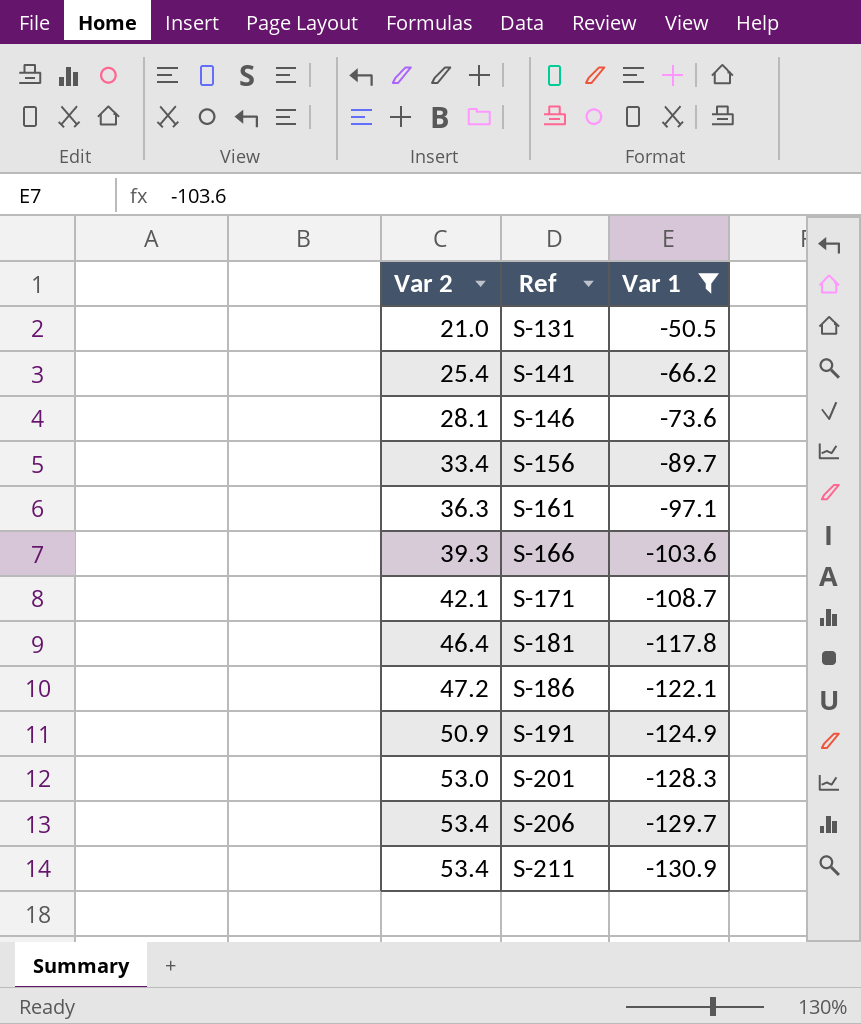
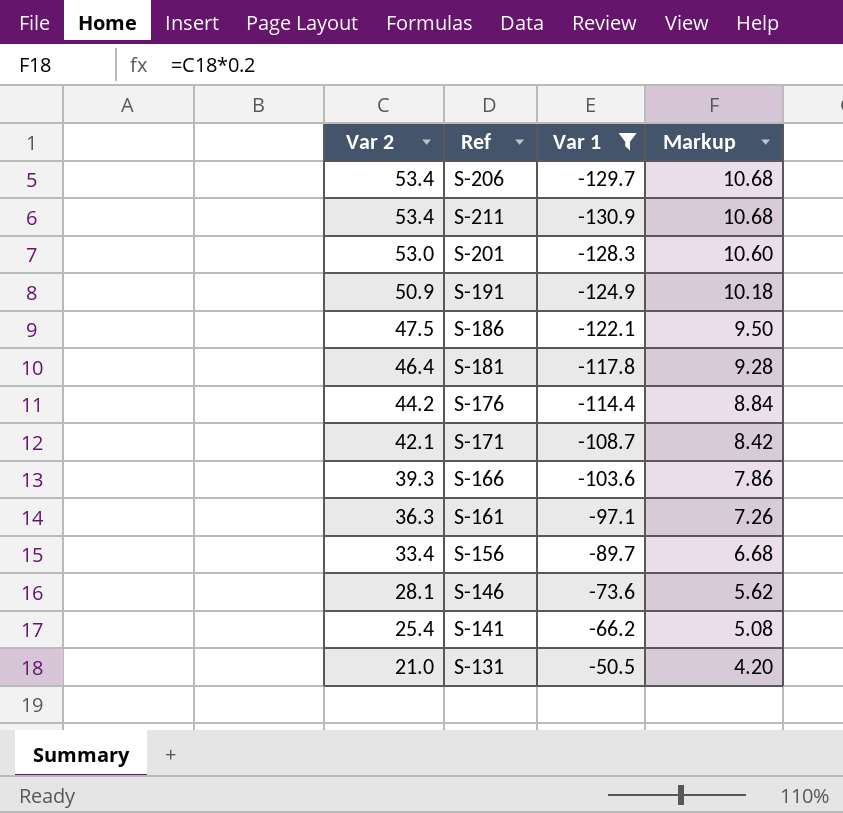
row order: Var 2 ascending -> Var 2 descending
column Markup | formula: none -> [Var 2] * 0.2
S-186 | Var 2: 47.2 -> 47.5
row S-176: none -> 44.2 | -114.4 | 8.84

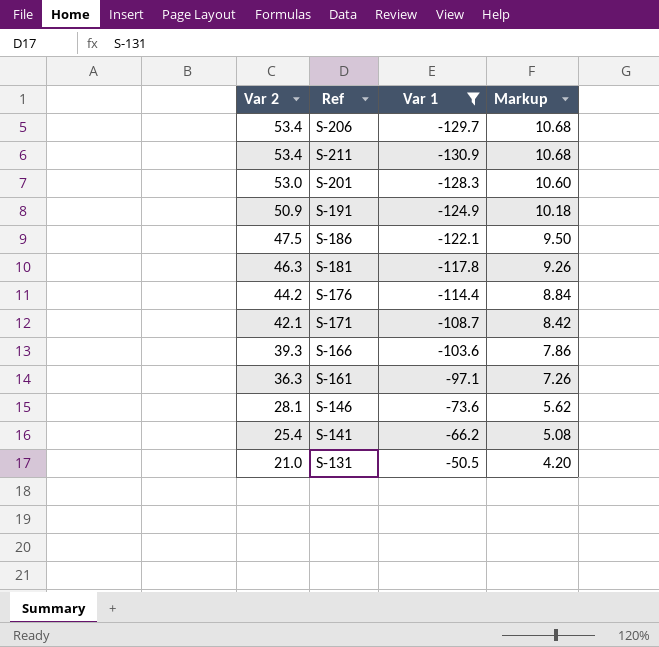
row S-156: 33.4 | -89.7 | 6.68 -> none
S-181 | Var 2: 46.4 -> 46.3
S-181 | Markup: 9.28 -> 9.26

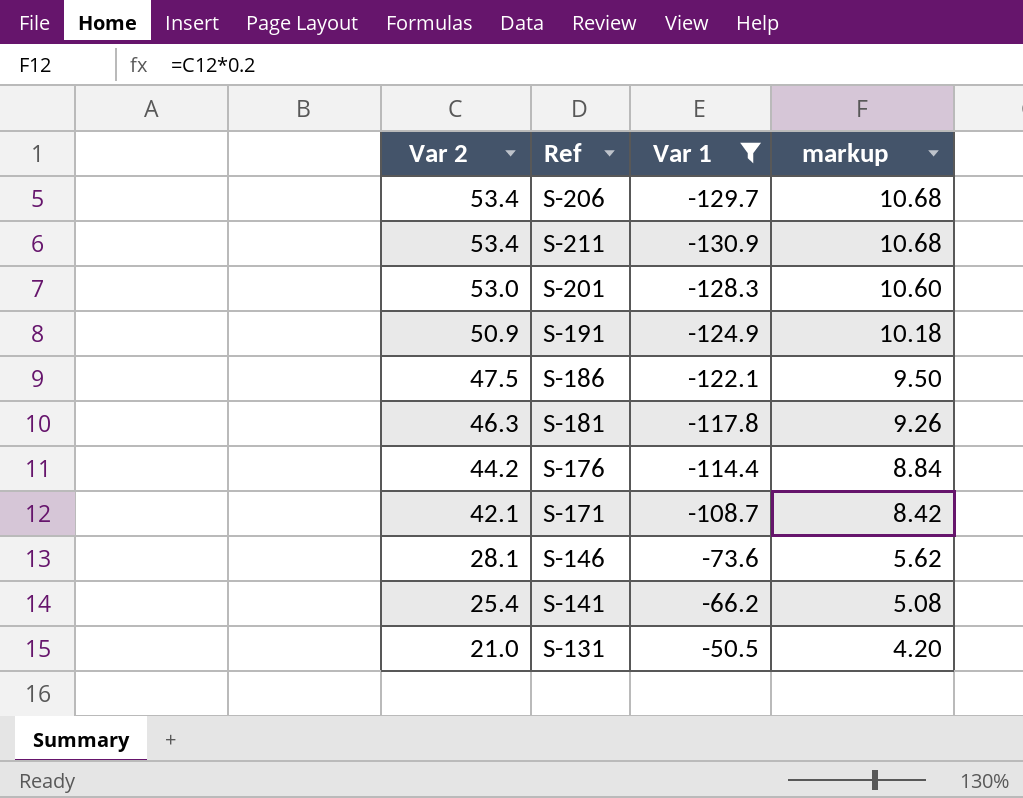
column name: Markup -> markup
row S-166: 39.3 | -103.6 | 7.86 -> none
row S-161: 36.3 | -97.1 | 7.26 -> none

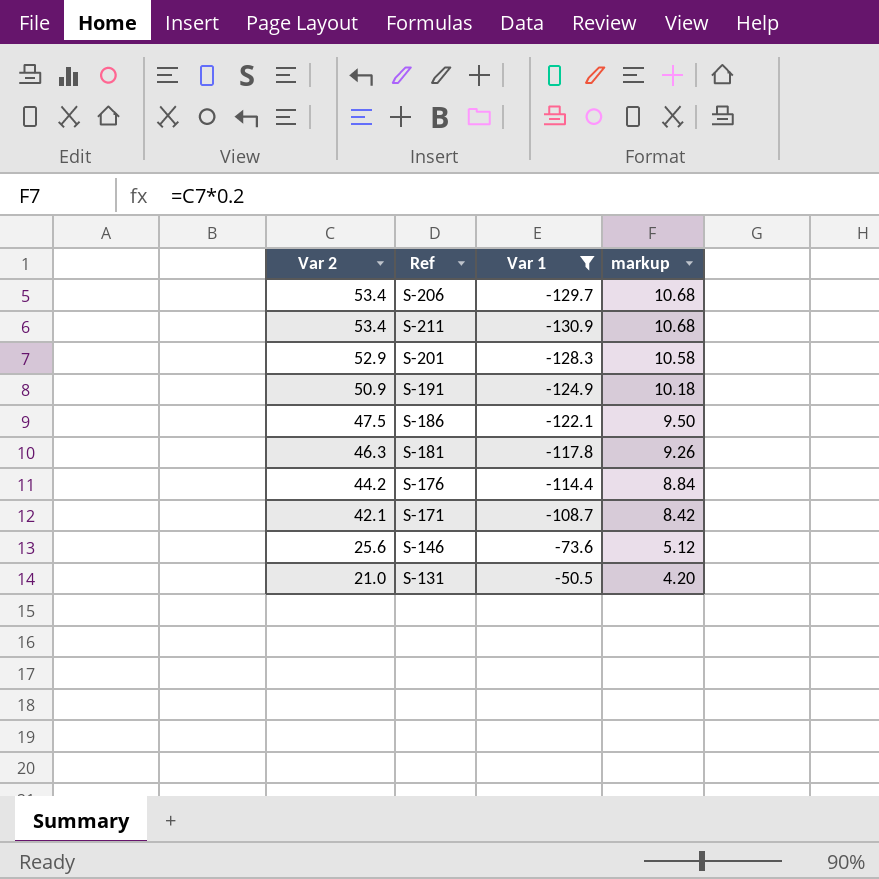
row S-141: 25.4 | -66.2 | 5.08 -> none
S-201 | Var 2: 53.0 -> 52.9
S-201 | markup: 10.60 -> 10.58
S-146 | Var 2: 28.1 -> 25.6
S-146 | markup: 5.62 -> 5.12

